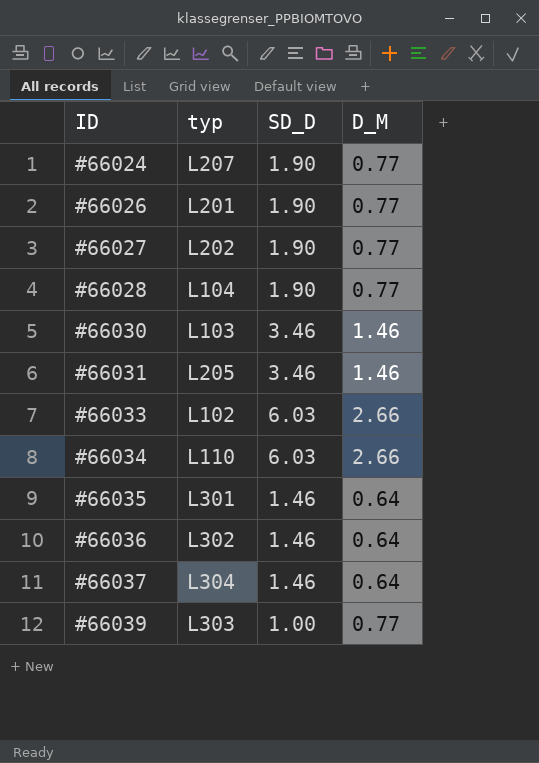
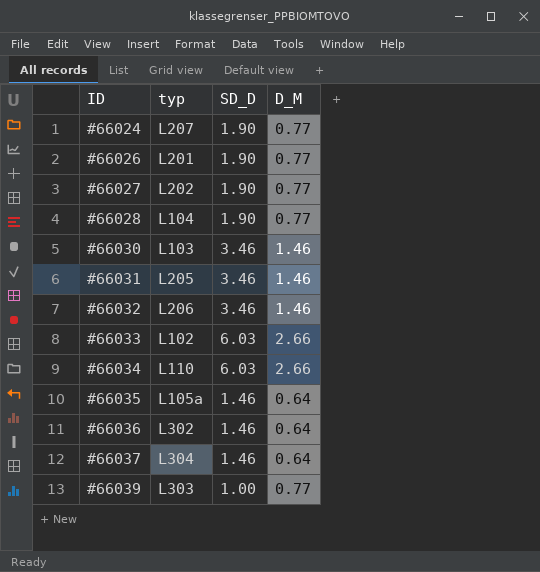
row #66032: none -> L206 | 3.46 | 1.46
#66035 | typ: L301 -> L105a

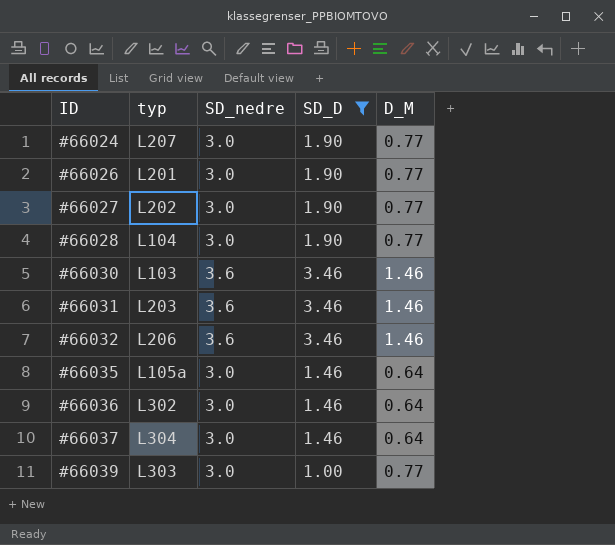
filter: none -> SD_D != 6.03
column SD_nedre | position: none -> 3
#66031 | typ: L205 -> L203

